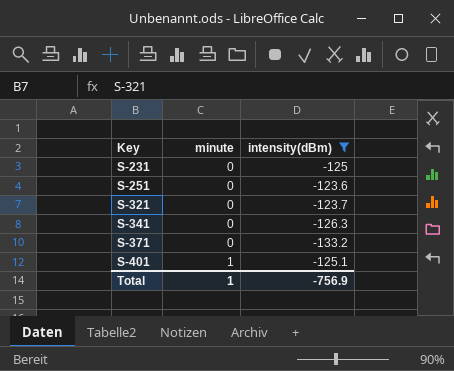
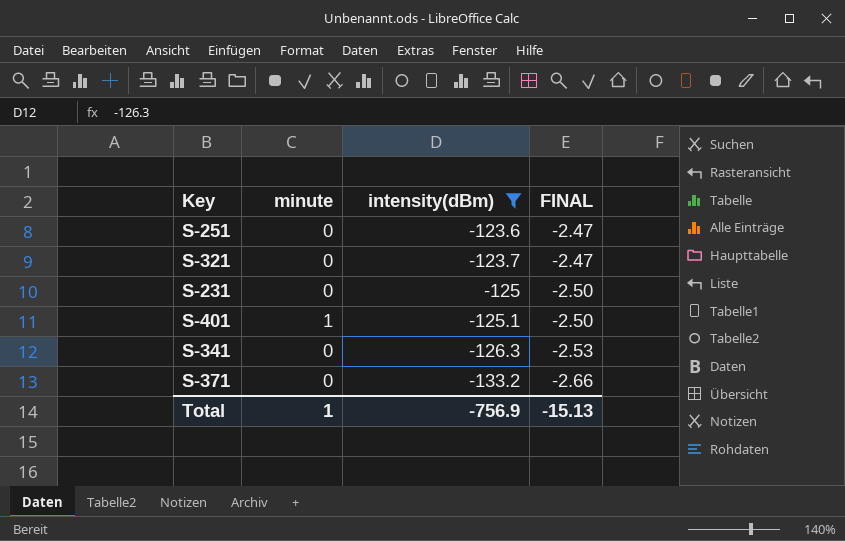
row order: Key ascending -> intensity(dBm) descending
column FINAL | formula: none -> [intensity(dBm)] * 0.02

